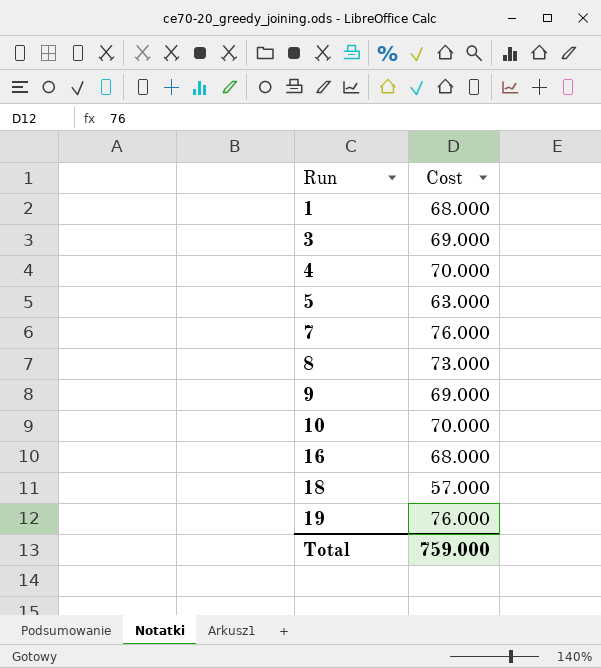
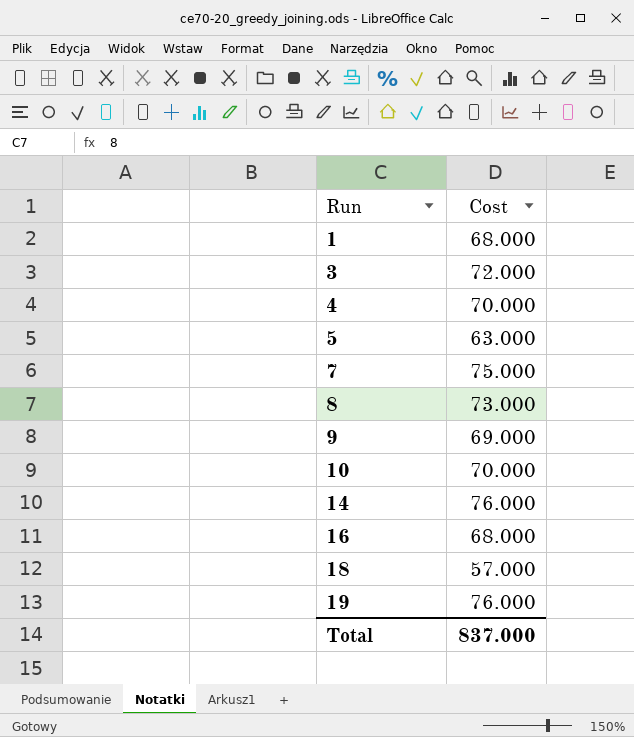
3 | Cost: 69.000 -> 72.000
7 | Cost: 76.000 -> 75.000
row 14: none -> 76.000
Total | Cost: 759.000 -> 837.000

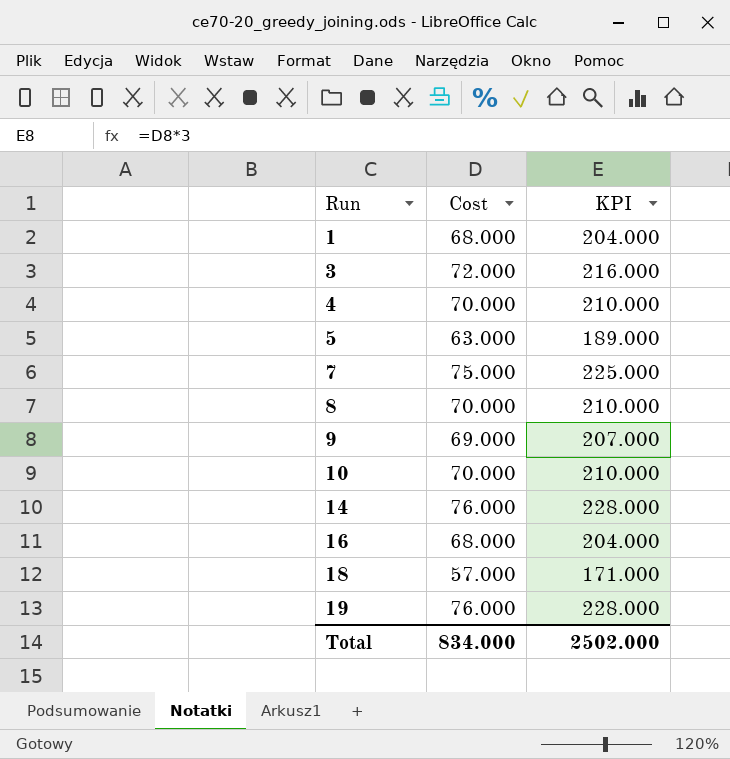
column KPI | formula: none -> [Cost] * 3
8 | Cost: 73.000 -> 70.000
Total | Cost: 837.000 -> 834.000

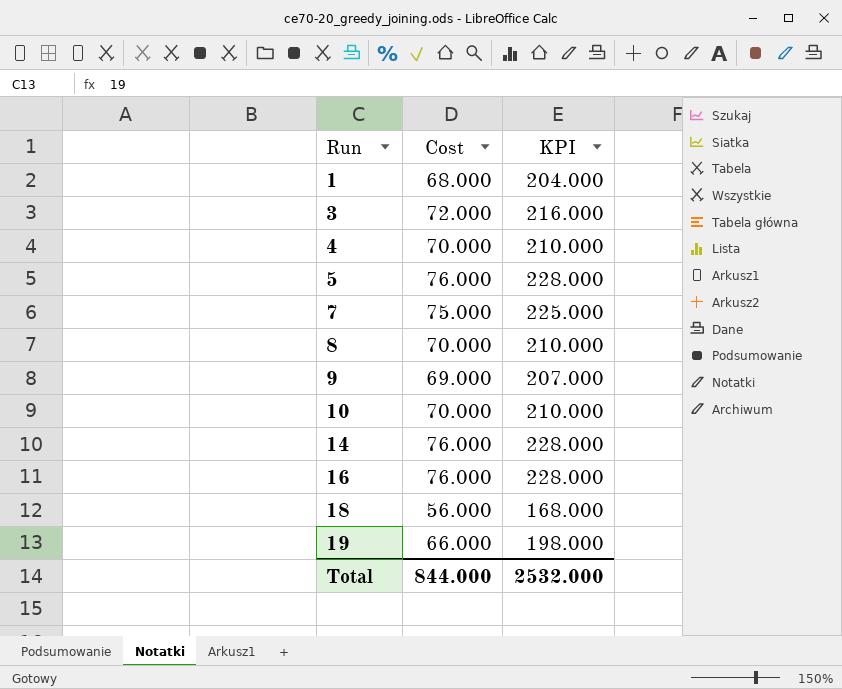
5 | Cost: 63.000 -> 76.000
5 | KPI: 189.000 -> 228.000
16 | Cost: 68.000 -> 76.000
16 | KPI: 204.000 -> 228.000
18 | Cost: 57.000 -> 56.000
18 | KPI: 171.000 -> 168.000
19 | Cost: 76.000 -> 66.000
19 | KPI: 228.000 -> 198.000
Total | Cost: 834.000 -> 844.000
Total | KPI: 2502.000 -> 2532.000

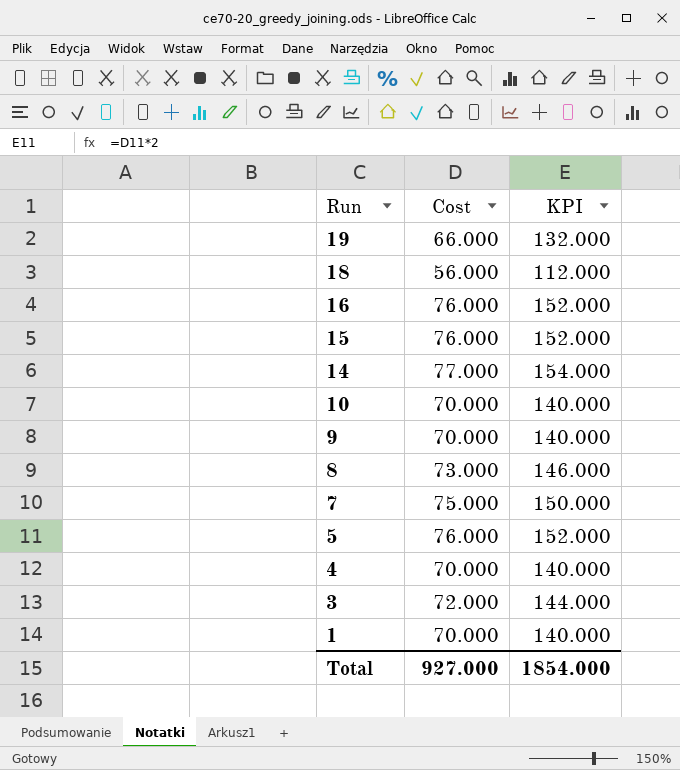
row order: Run ascending -> Run descending
column KPI | formula: [Cost] * 3 -> [Cost] * 2
row 15: none -> 76.000 | 152.000
14 | Cost: 76.000 -> 77.000
9 | Cost: 69.000 -> 70.000
8 | Cost: 70.000 -> 73.000
1 | Cost: 68.000 -> 70.000
Total | Cost: 844.000 -> 927.000
Total | KPI: 2532.000 -> 1854.000

